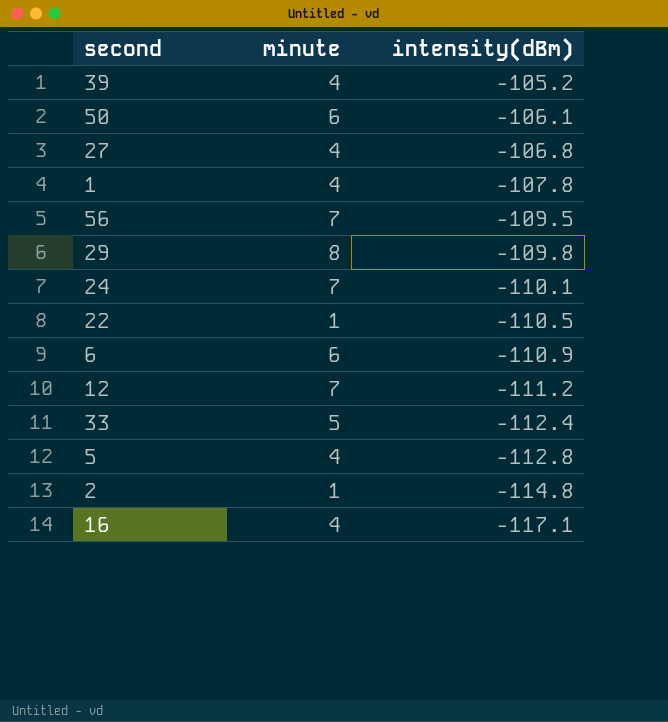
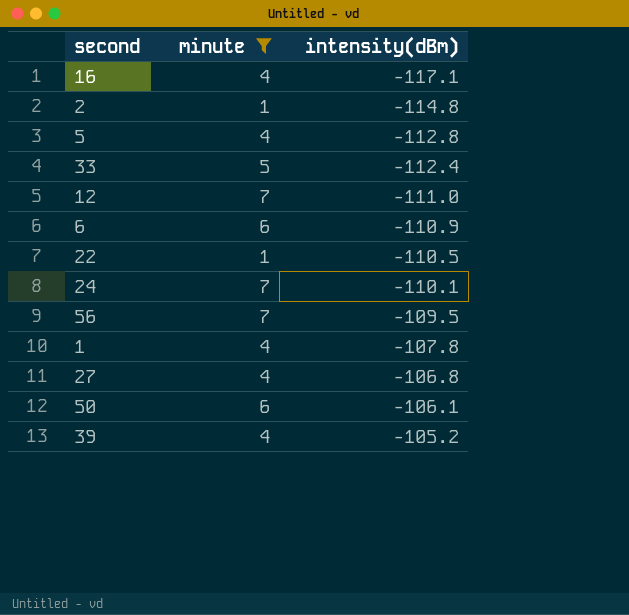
filter: none -> minute != 8
row order: intensity(dBm) descending -> intensity(dBm) ascending
12 | intensity(dBm): -111.2 -> -111.0

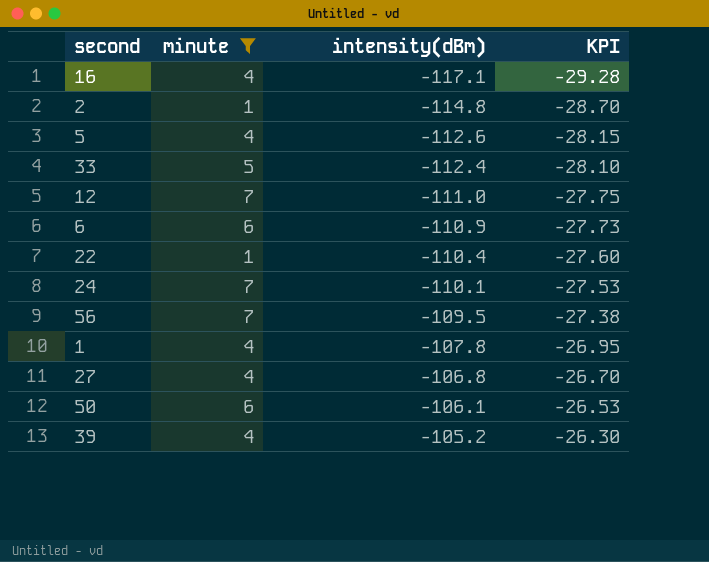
column KPI | formula: none -> [intensity(dBm)] * 0.25
5 | intensity(dBm): -112.8 -> -112.6
22 | intensity(dBm): -110.5 -> -110.4

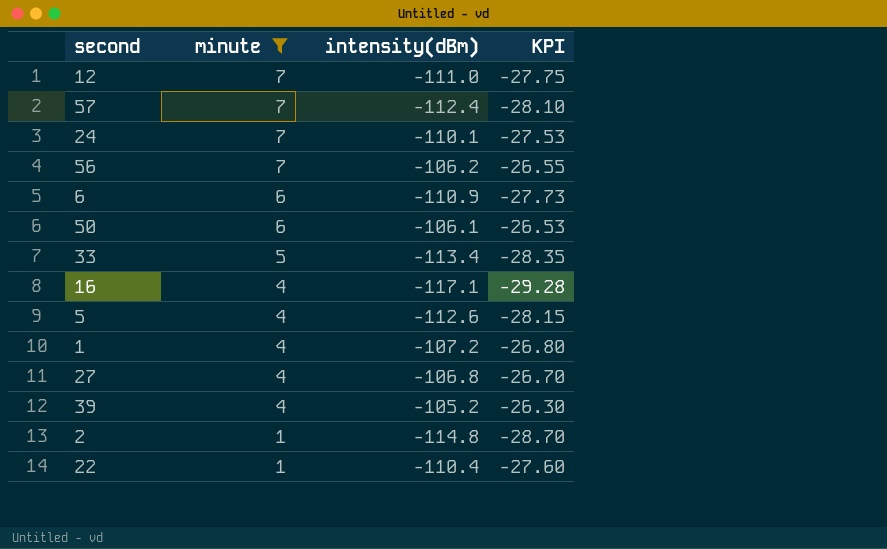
row order: intensity(dBm) ascending -> minute descending
row 57: none -> 7 | -112.4 | -28.10
56 | intensity(dBm): -109.5 -> -106.2
56 | KPI: -27.38 -> -26.55
33 | intensity(dBm): -112.4 -> -113.4
33 | KPI: -28.10 -> -28.35
1 | intensity(dBm): -107.8 -> -107.2
1 | KPI: -26.95 -> -26.80

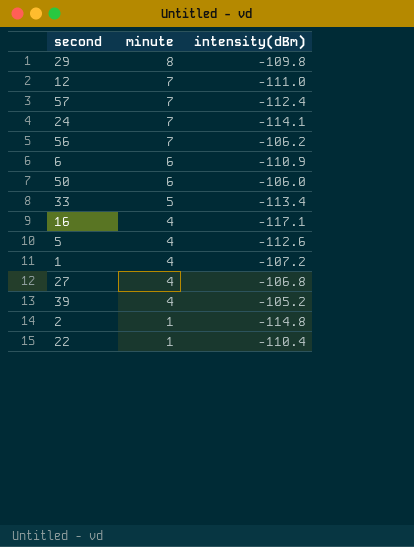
filter: minute != 8 -> none
column KPI | formula: [intensity(dBm)] * 0.25 -> none
24 | intensity(dBm): -110.1 -> -114.1
50 | intensity(dBm): -106.1 -> -106.0

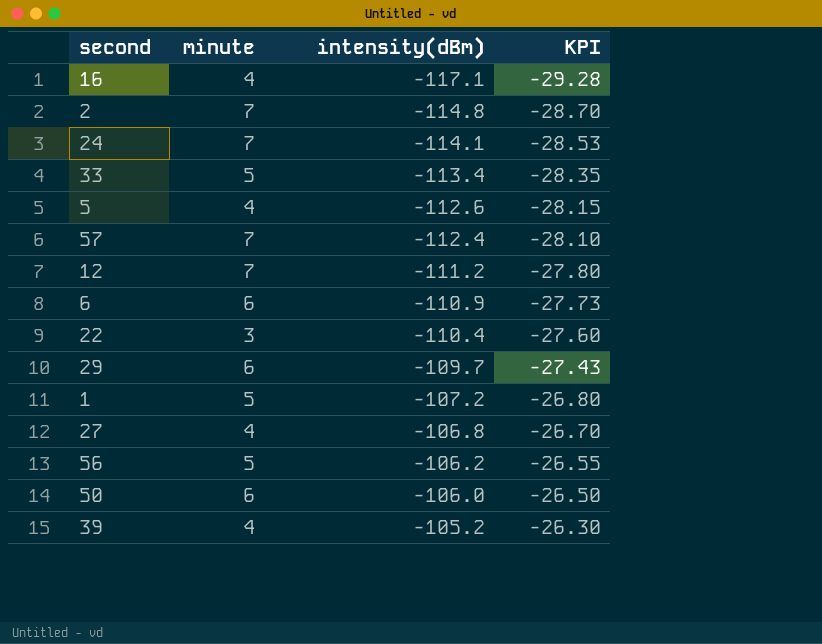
row order: minute descending -> intensity(dBm) ascending
column KPI | formula: none -> [intensity(dBm)] * 0.25
2 | minute: 1 -> 7
12 | intensity(dBm): -111.0 -> -111.2
22 | minute: 1 -> 3
29 | minute: 8 -> 6
29 | intensity(dBm): -109.8 -> -109.7
1 | minute: 4 -> 5
56 | minute: 7 -> 5

